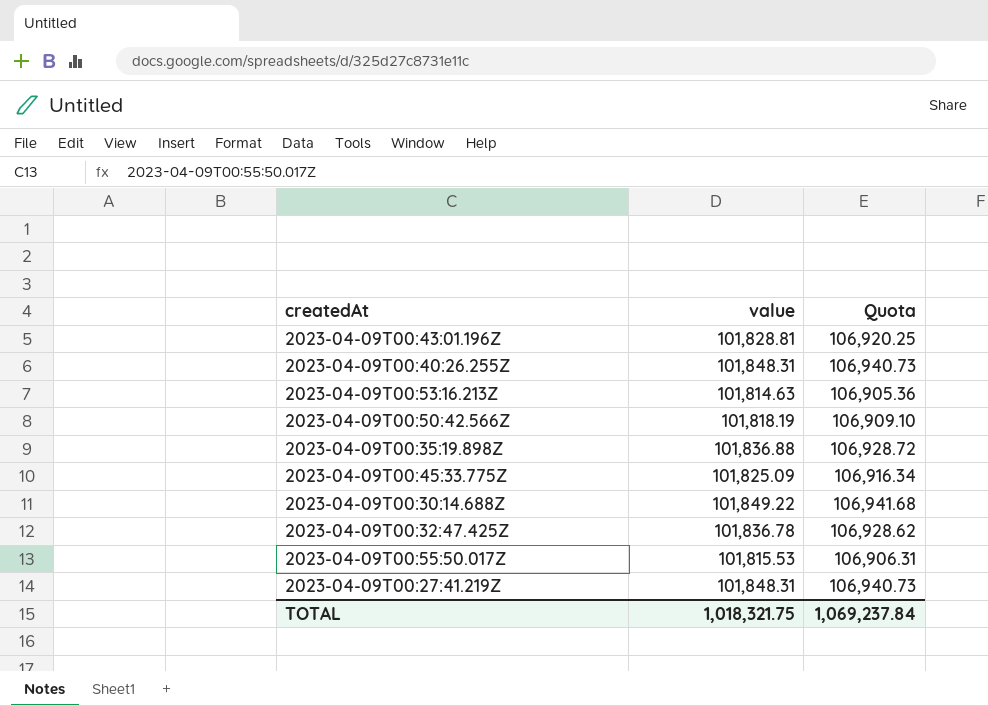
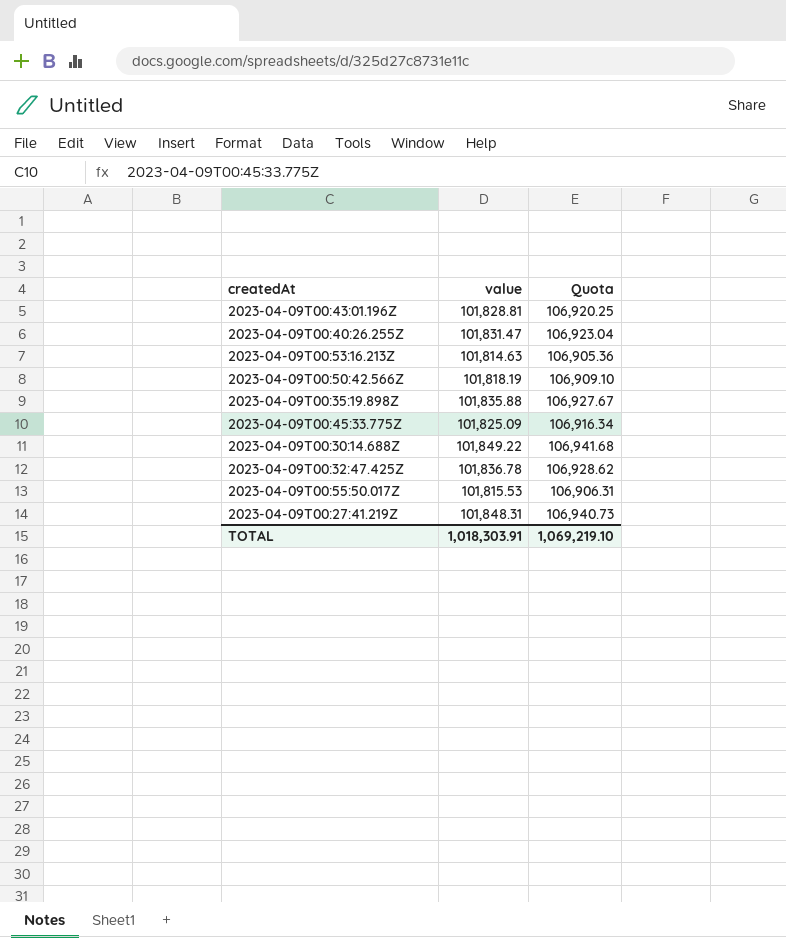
2023-04-09T00:40:26.255Z | value: 101,848.31 -> 101,831.47
2023-04-09T00:40:26.255Z | Quota: 106,940.73 -> 106,923.04
2023-04-09T00:35:19.898Z | value: 101,836.88 -> 101,835.88
2023-04-09T00:35:19.898Z | Quota: 106,928.72 -> 106,927.67
TOTAL | value: 1,018,321.75 -> 1,018,303.91
TOTAL | Quota: 1,069,237.84 -> 1,069,219.10

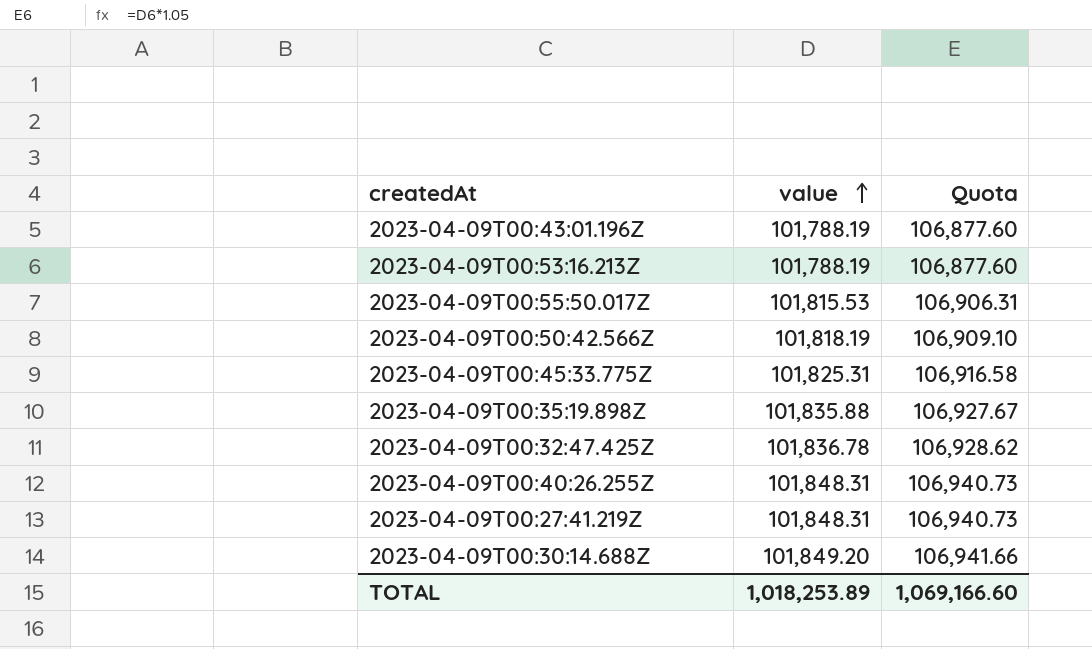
row order: none -> value ascending
2023-04-09T00:43:01.196Z | value: 101,828.81 -> 101,788.19
2023-04-09T00:43:01.196Z | Quota: 106,920.25 -> 106,877.60
2023-04-09T00:53:16.213Z | value: 101,814.63 -> 101,788.19
2023-04-09T00:53:16.213Z | Quota: 106,905.36 -> 106,877.60
2023-04-09T00:45:33.775Z | value: 101,825.09 -> 101,825.31
2023-04-09T00:45:33.775Z | Quota: 106,916.34 -> 106,916.58
2023-04-09T00:40:26.255Z | value: 101,831.47 -> 101,848.31
2023-04-09T00:40:26.255Z | Quota: 106,923.04 -> 106,940.73
2023-04-09T00:30:14.688Z | value: 101,849.22 -> 101,849.20
2023-04-09T00:30:14.688Z | Quota: 106,941.68 -> 106,941.66
TOTAL | value: 1,018,303.91 -> 1,018,253.89
TOTAL | Quota: 1,069,219.10 -> 1,069,166.60

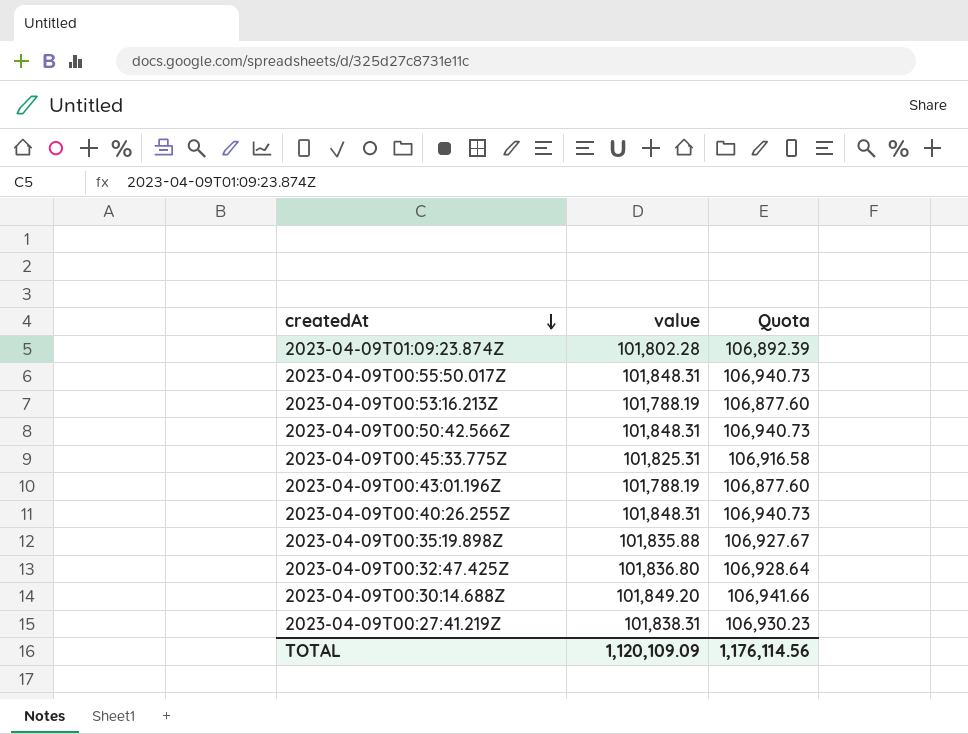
row order: value ascending -> createdAt descending
row 2023-04-09T01:09:23.874Z: none -> 101,802.28 | 106,892.39
2023-04-09T00:55:50.017Z | value: 101,815.53 -> 101,848.31
2023-04-09T00:55:50.017Z | Quota: 106,906.31 -> 106,940.73
2023-04-09T00:50:42.566Z | value: 101,818.19 -> 101,848.31
2023-04-09T00:50:42.566Z | Quota: 106,909.10 -> 106,940.73
2023-04-09T00:32:47.425Z | value: 101,836.78 -> 101,836.80
2023-04-09T00:32:47.425Z | Quota: 106,928.62 -> 106,928.64
2023-04-09T00:27:41.219Z | value: 101,848.31 -> 101,838.31
2023-04-09T00:27:41.219Z | Quota: 106,940.73 -> 106,930.23
TOTAL | value: 1,018,253.89 -> 1,120,109.09
TOTAL | Quota: 1,069,166.60 -> 1,176,114.56

